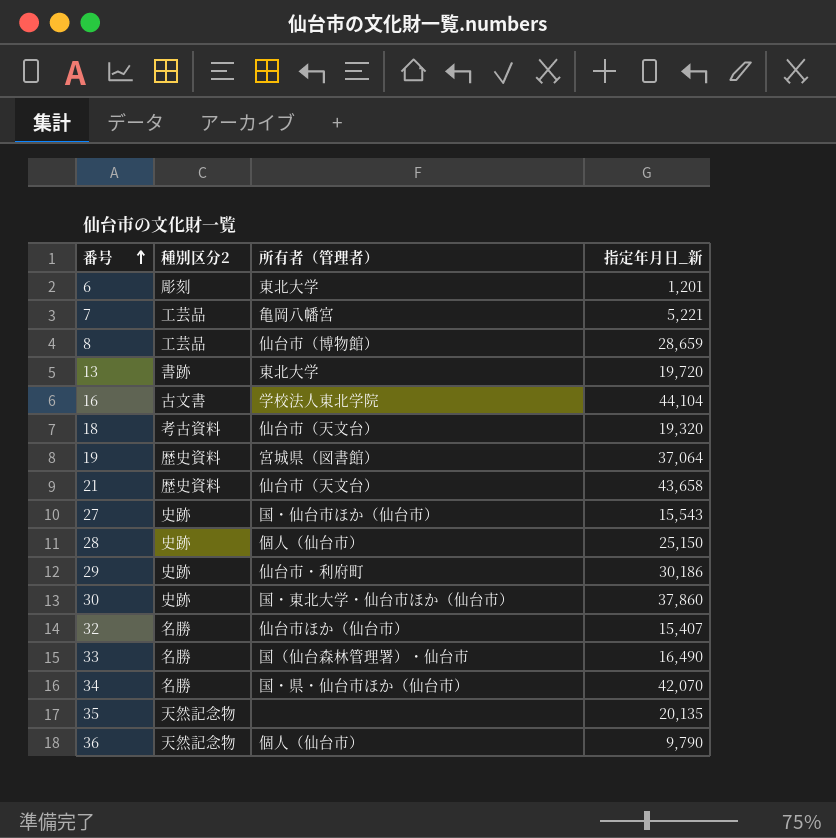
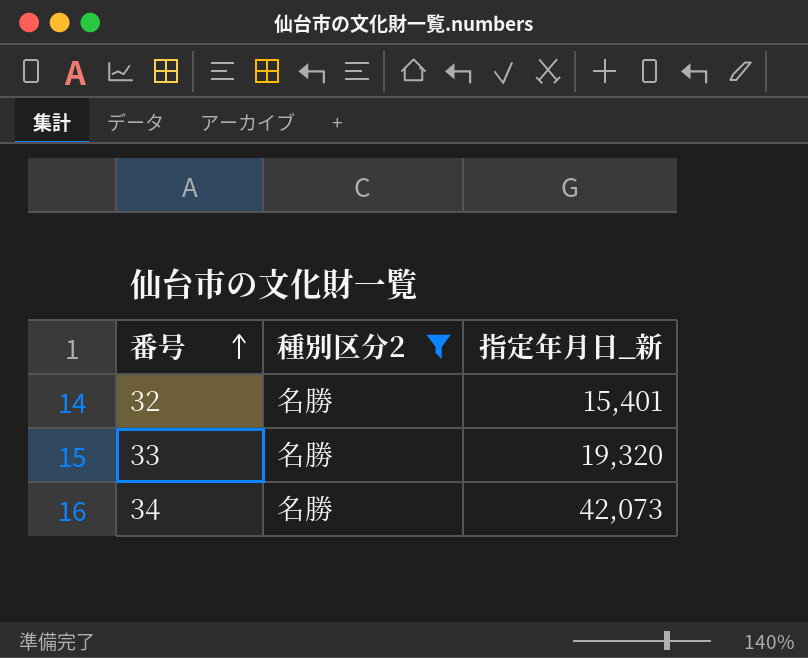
filter: none -> 種別区分2 = 名勝
column 所有者（管理者） | position: 3 -> none
32 | 指定年月日_新: 15,407 -> 15,401
33 | 指定年月日_新: 16,490 -> 19,320
34 | 指定年月日_新: 42,070 -> 42,073

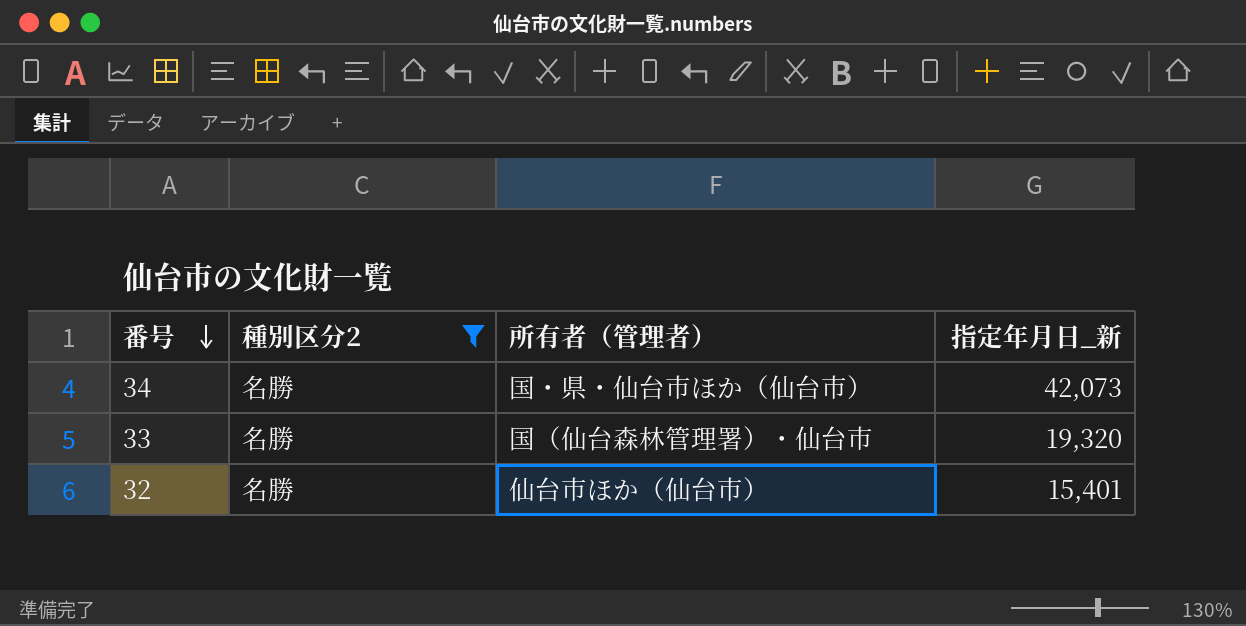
row order: 番号 ascending -> 番号 descending
column 所有者（管理者） | position: none -> 3

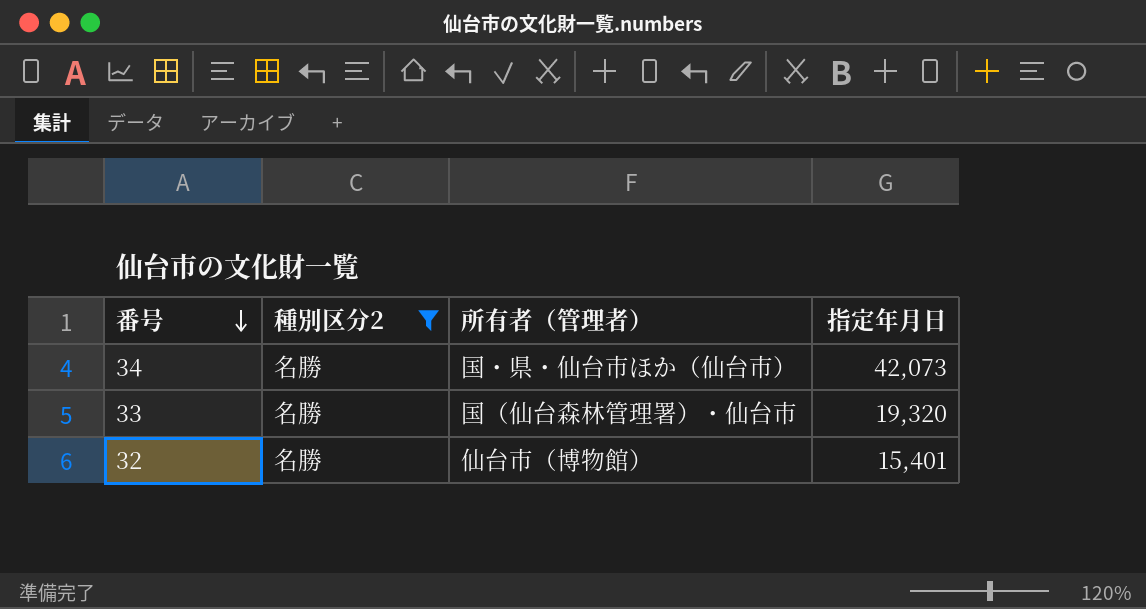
column name: 指定年月日_新 -> 指定年月日
32 | 所有者（管理者）: 仙台市ほか（仙台市） -> 仙台市（博物館）

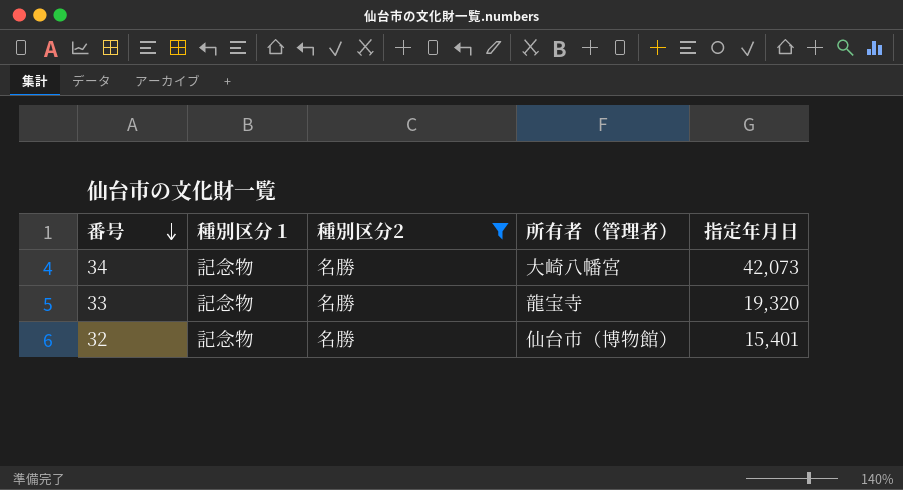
column 種別区分１ | position: none -> 2
34 | 所有者（管理者）: 国・県・仙台市ほか（仙台市） -> 大崎八幡宮
33 | 所有者（管理者）: 国（仙台森林管理署）・仙台市 -> 龍宝寺

